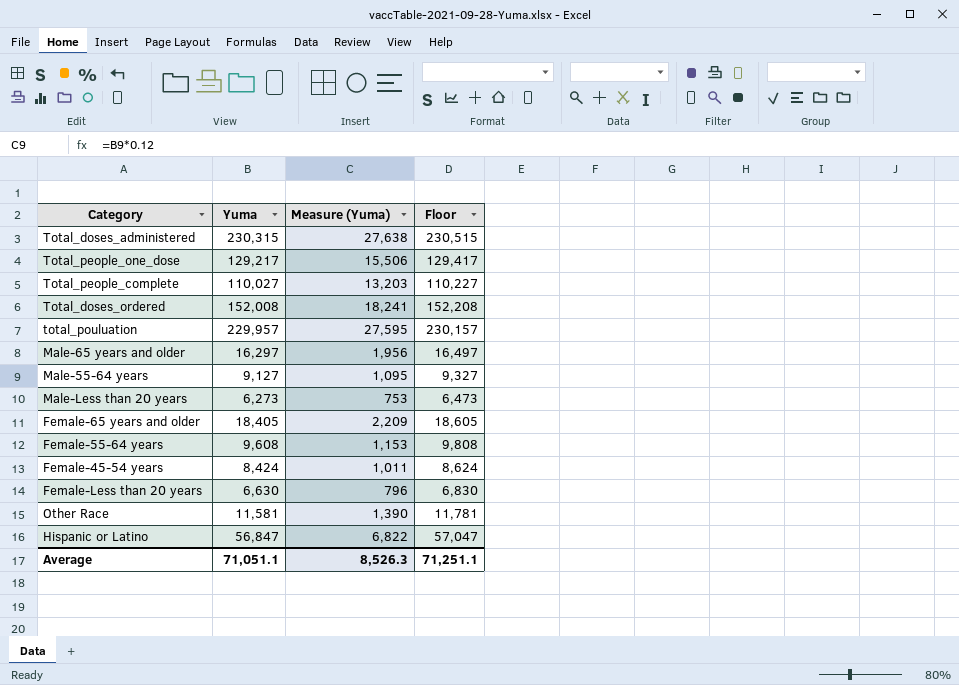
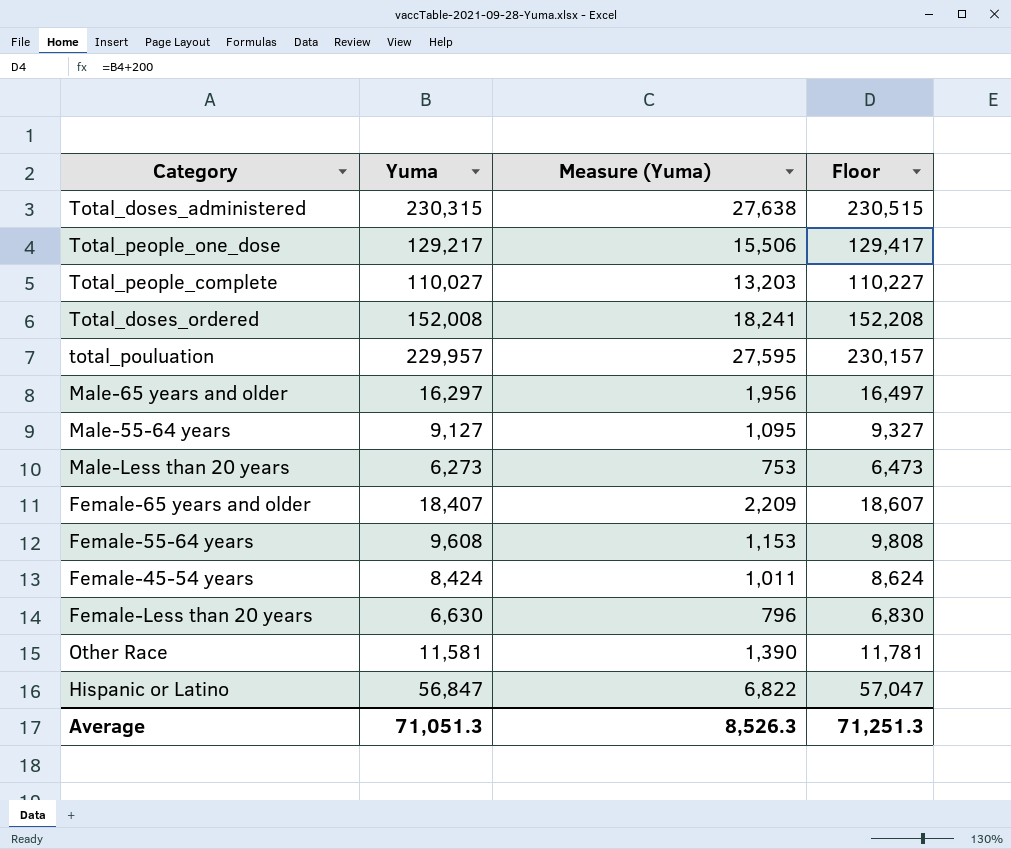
Female-65 years and older | Yuma: 18,405 -> 18,407
Female-65 years and older | Floor: 18,605 -> 18,607
Average | Yuma: 71,051.1 -> 71,051.3
Average | Floor: 71,251.1 -> 71,251.3

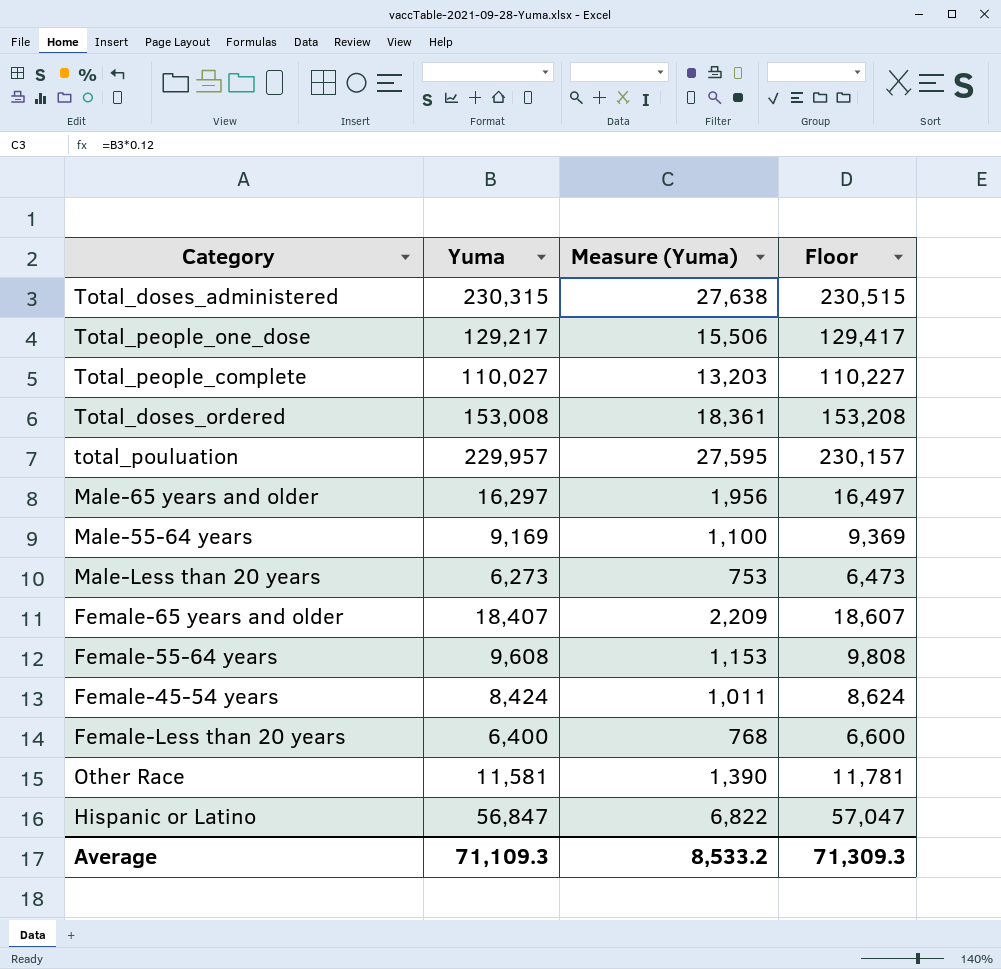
Total_doses_ordered | Yuma: 152,008 -> 153,008
Total_doses_ordered | Measure (Yuma): 18,241 -> 18,361
Total_doses_ordered | Floor: 152,208 -> 153,208
Male-55-64 years | Yuma: 9,127 -> 9,169
Male-55-64 years | Measure (Yuma): 1,095 -> 1,100
Male-55-64 years | Floor: 9,327 -> 9,369
Female-Less than 20 years | Yuma: 6,630 -> 6,400
Female-Less than 20 years | Measure (Yuma): 796 -> 768
Female-Less than 20 years | Floor: 6,830 -> 6,600
Average | Yuma: 71,051.3 -> 71,109.3
Average | Measure (Yuma): 8,526.3 -> 8,533.2
Average | Floor: 71,251.3 -> 71,309.3

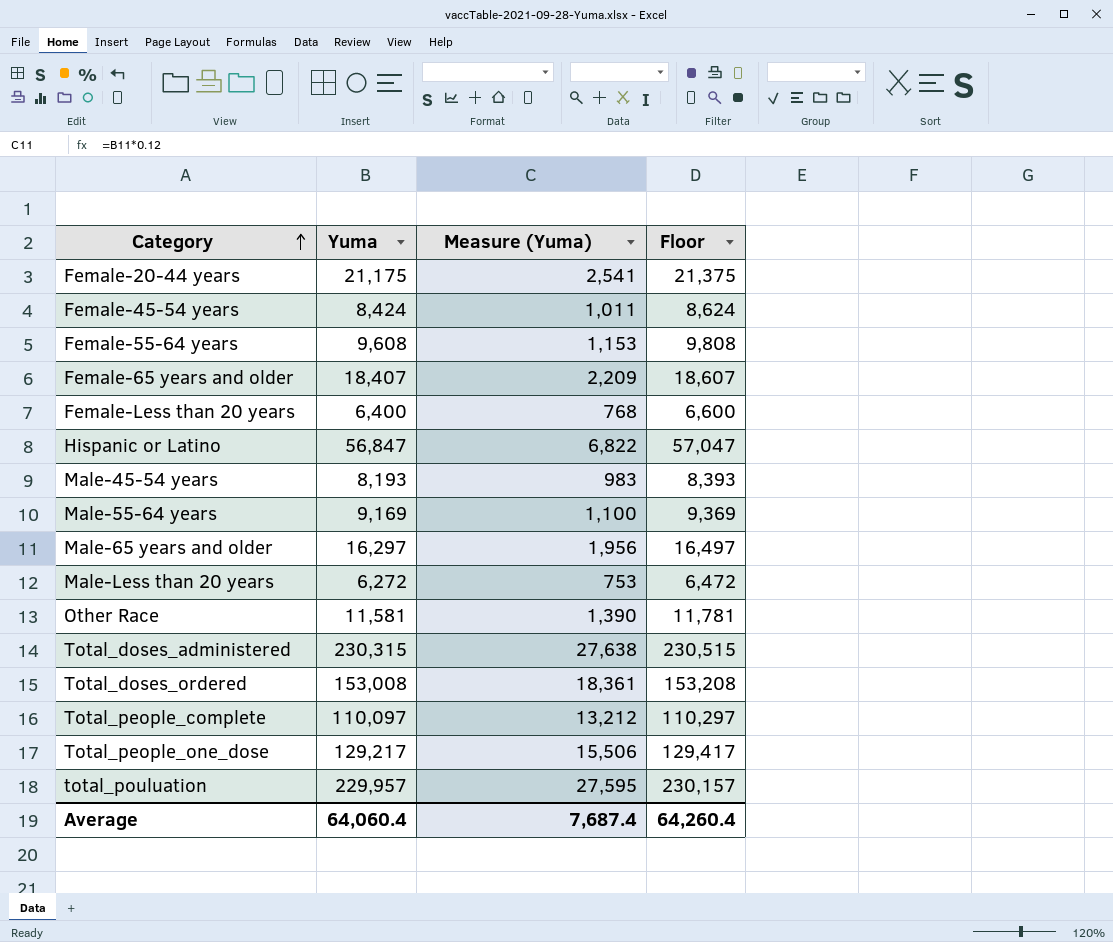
row order: none -> Category ascending
row Female-20-44 years: none -> 21,175 | 2,541 | 21,375
row Male-45-54 years: none -> 8,193 | 983 | 8,393
Male-Less than 20 years | Yuma: 6,273 -> 6,272
Male-Less than 20 years | Floor: 6,473 -> 6,472
Total_people_complete | Yuma: 110,027 -> 110,097
Total_people_complete | Measure (Yuma): 13,203 -> 13,212
Total_people_complete | Floor: 110,227 -> 110,297
Average | Yuma: 71,109.3 -> 64,060.4
Average | Measure (Yuma): 8,533.2 -> 7,687.4
Average | Floor: 71,309.3 -> 64,260.4

